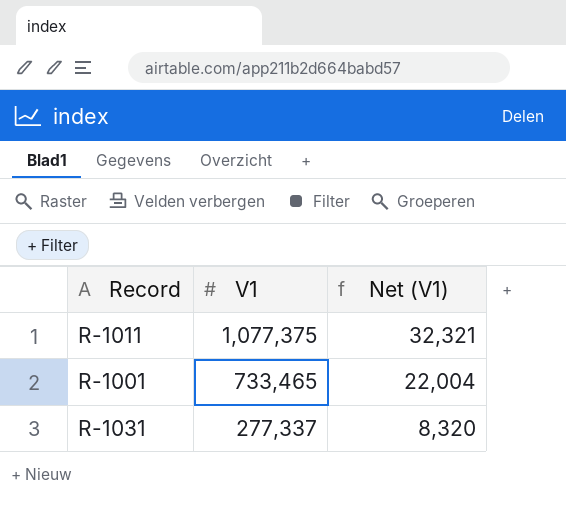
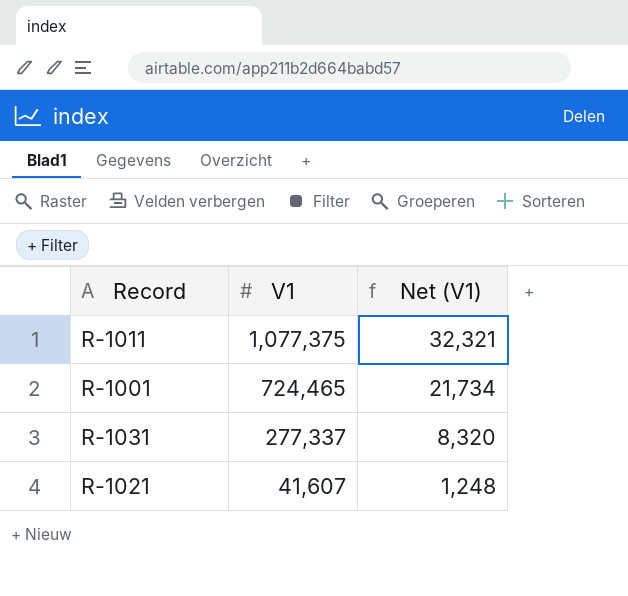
R-1001 | V1: 733,465 -> 724,465
R-1001 | Net (V1): 22,004 -> 21,734
row R-1021: none -> 41,607 | 1,248

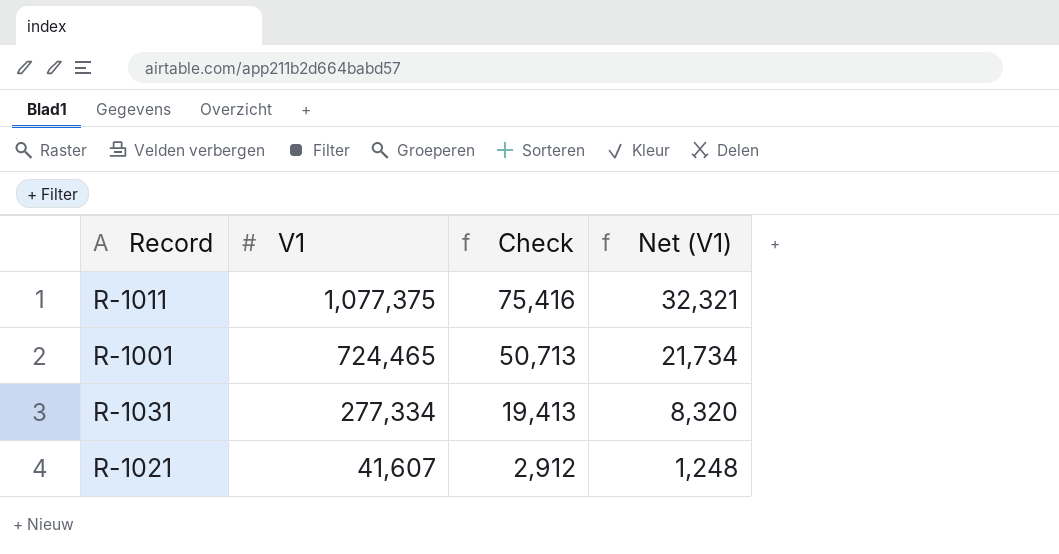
column Check | formula: none -> [V1] * 0.07
R-1031 | V1: 277,337 -> 277,334

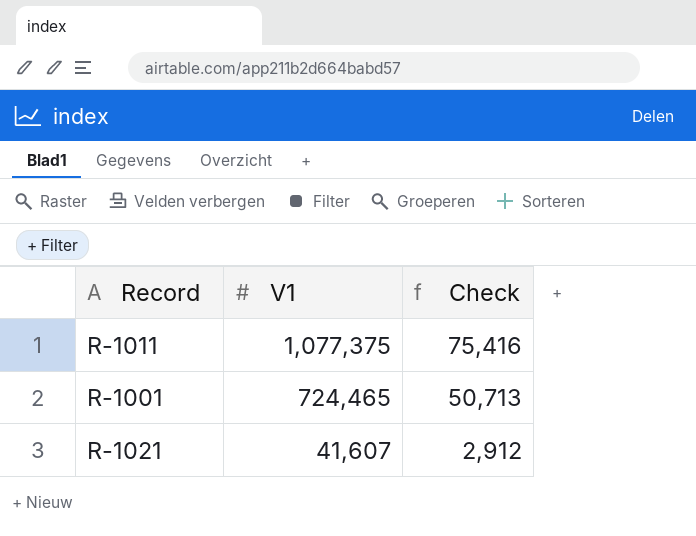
column Net (V1) | formula: [V1] * 0.03 -> none
row R-1031: 277,334 | 19,413 | 8,320 -> none

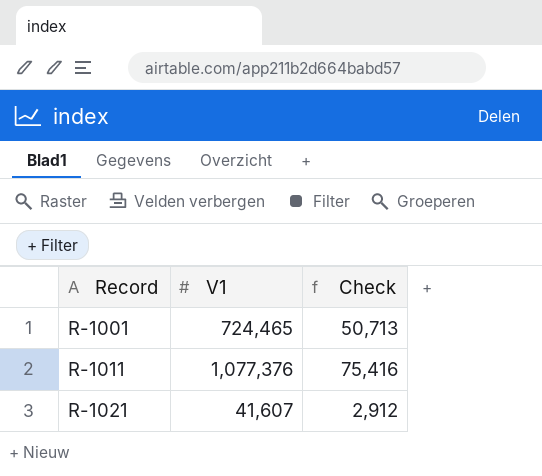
row order: V1 descending -> Record ascending
R-1011 | V1: 1,077,375 -> 1,077,376

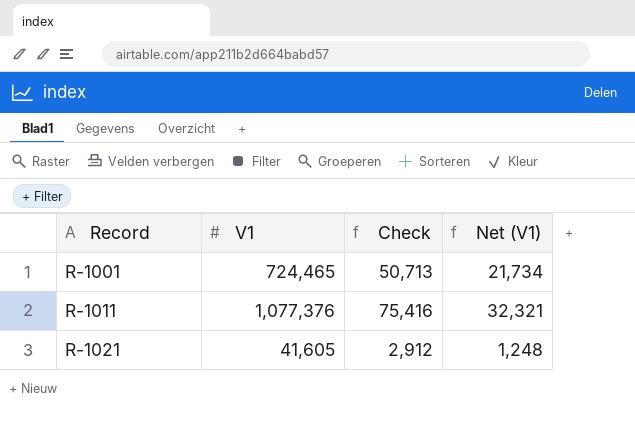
column Net (V1) | formula: none -> [V1] * 0.03
R-1021 | V1: 41,607 -> 41,605

